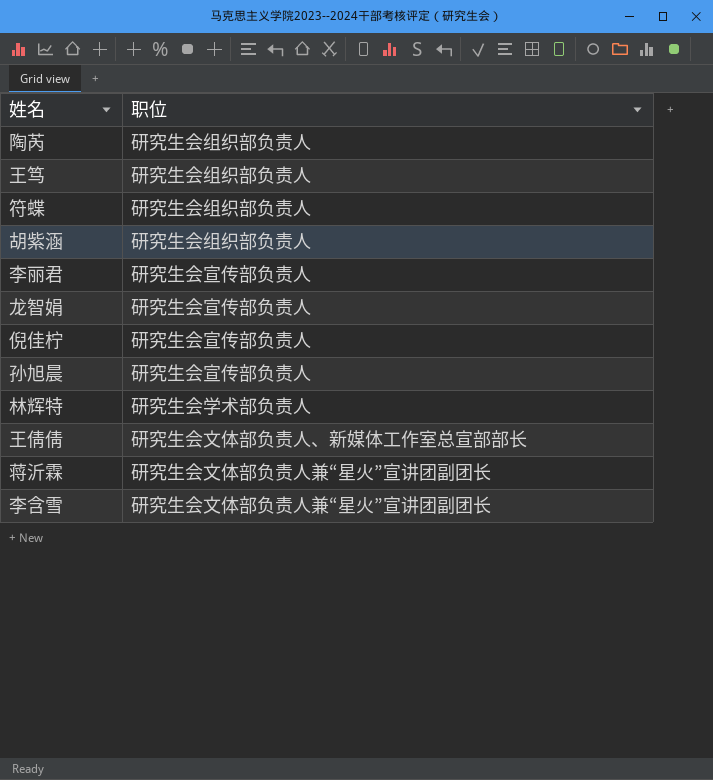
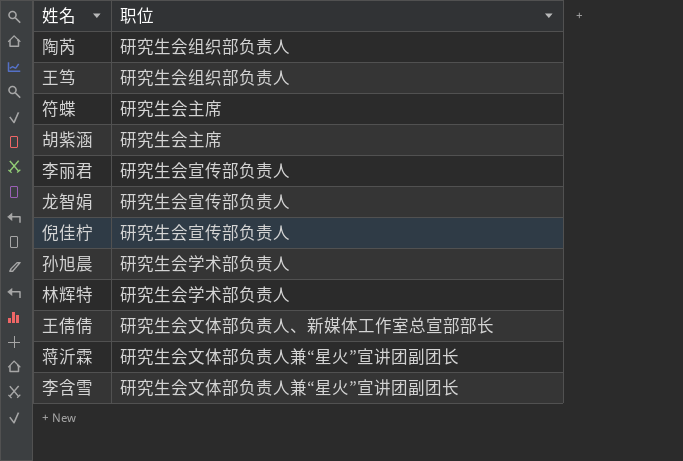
符蝶 | 职位: 研究生会组织部负责人 -> 研究生会主席
胡紫涵 | 职位: 研究生会组织部负责人 -> 研究生会主席
孙旭晨 | 职位: 研究生会宣传部负责人 -> 研究生会学术部负责人

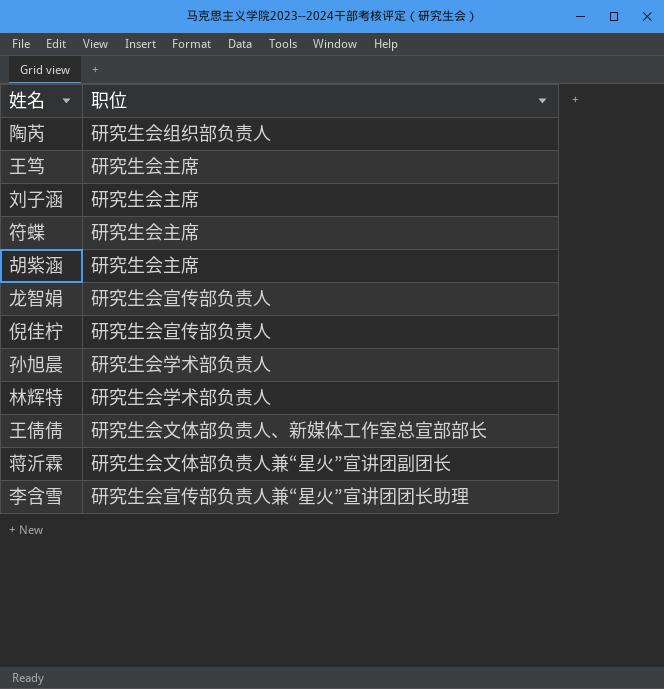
row 李丽君: 研究生会宣传部负责人 -> none
王笃 | 职位: 研究生会组织部负责人 -> 研究生会主席
row 刘子涵: none -> 研究生会主席
李含雪 | 职位: 研究生会文体部负责人兼“星火”宣讲团副团长 -> 研究生会宣传部负责人兼“星火”宣讲团团长助理

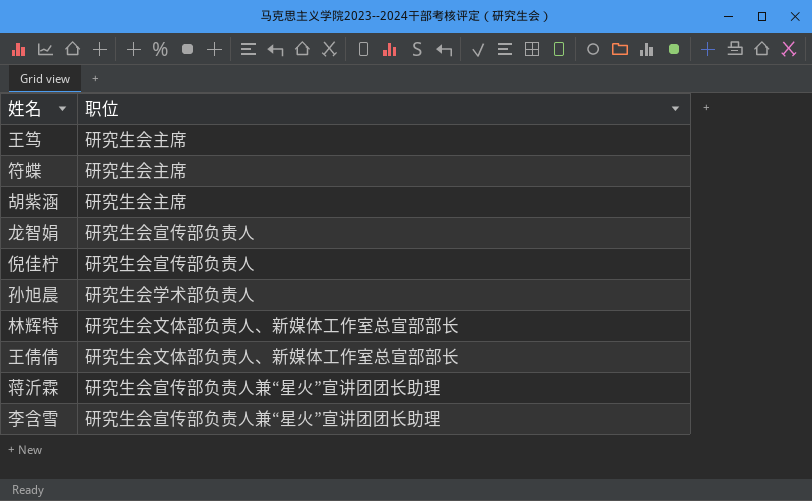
row 陶芮: 研究生会组织部负责人 -> none
row 刘子涵: 研究生会主席 -> none
林辉特 | 职位: 研究生会学术部负责人 -> 研究生会文体部负责人、新媒体工作室总宣部部长
蒋沂霖 | 职位: 研究生会文体部负责人兼“星火”宣讲团副团长 -> 研究生会宣传部负责人兼“星火”宣讲团团长助理

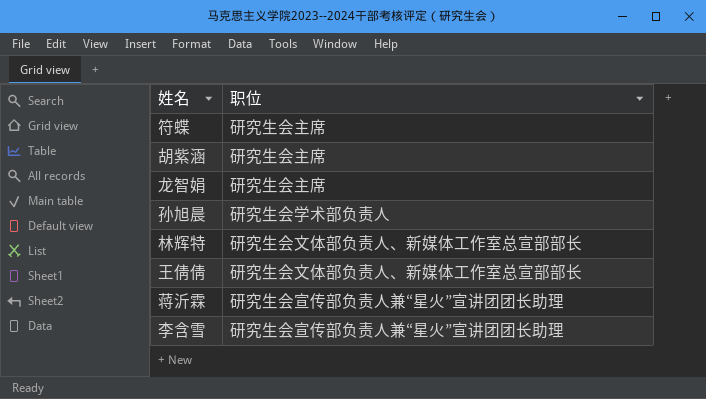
row 王笃: 研究生会主席 -> none
row 倪佳柠: 研究生会宣传部负责人 -> none
龙智娟 | 职位: 研究生会宣传部负责人 -> 研究生会主席

